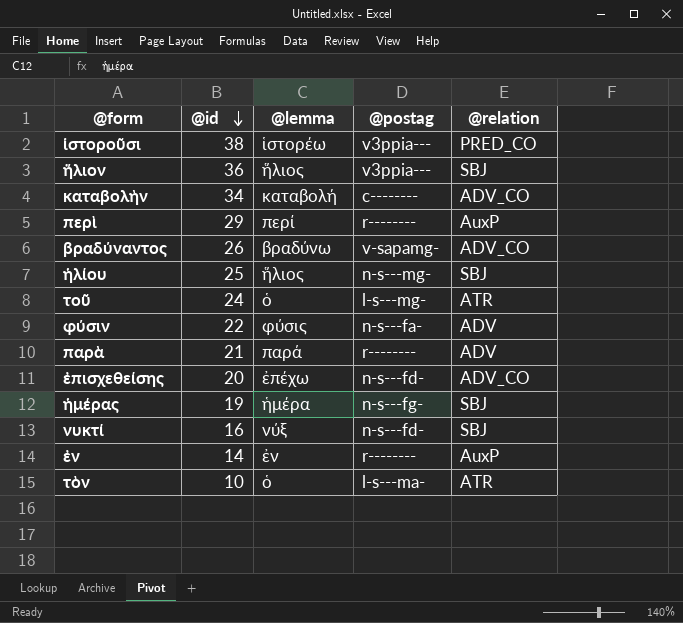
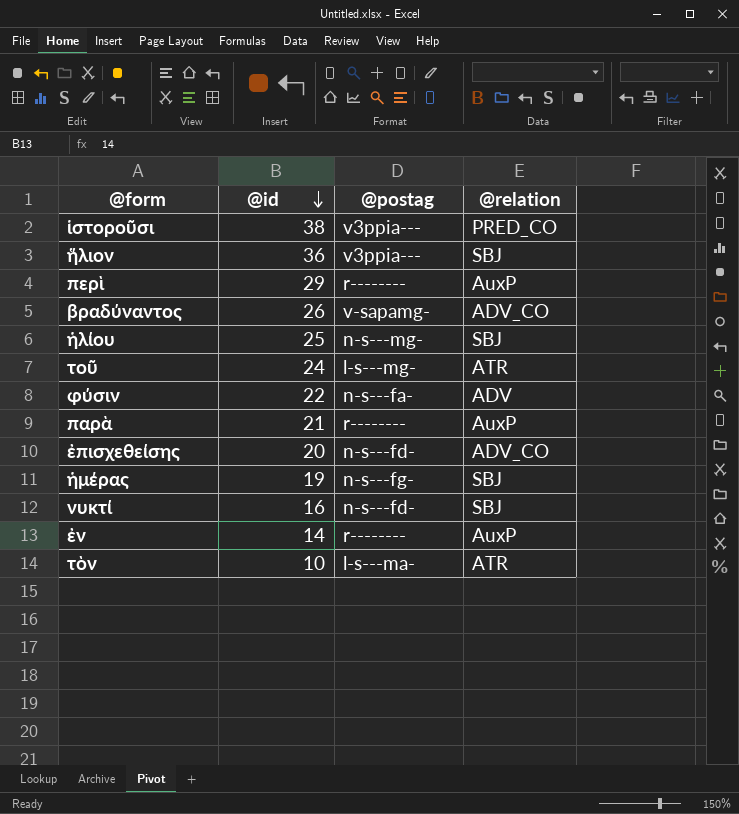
column @lemma | position: 3 -> none
row καταβολὴν: 34 | καταβολή | c-------- | ADV_CO -> none
παρὰ | @relation: ADV -> AuxP

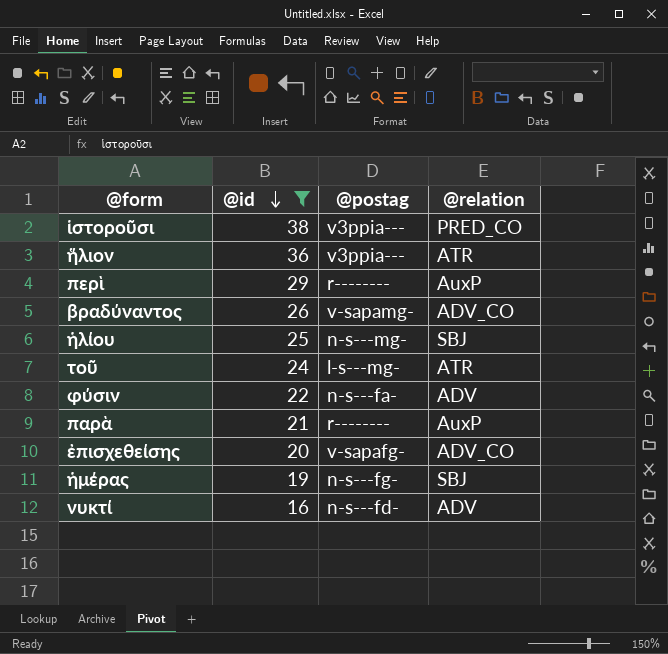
filter: none -> @id >= 16
ἥλιον | @relation: SBJ -> ATR
ἐπισχεθείσης | @postag: n-s---fd- -> v-sapafg-
νυκτί | @relation: SBJ -> ADV

